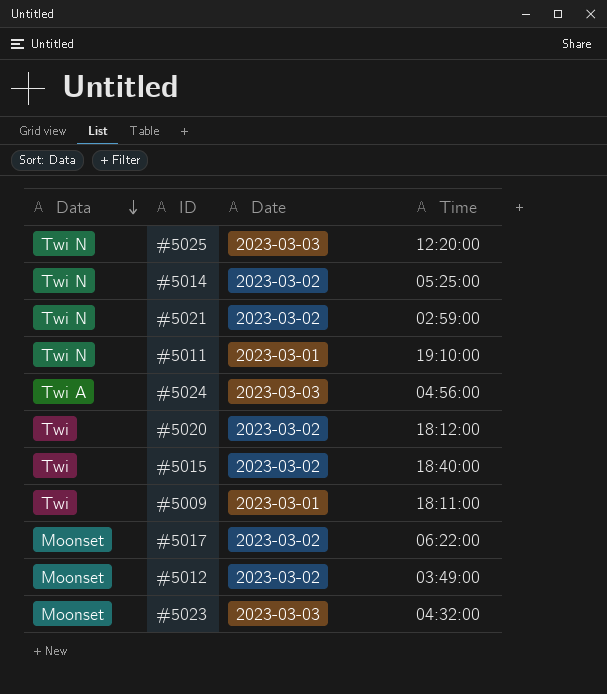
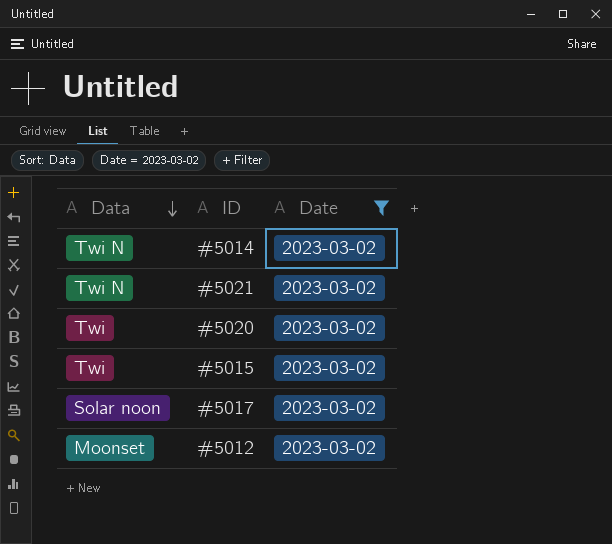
filter: none -> Date = 2023-03-02
column Time | position: 4 -> none
#5017 | Data: Moonset -> Solar noon

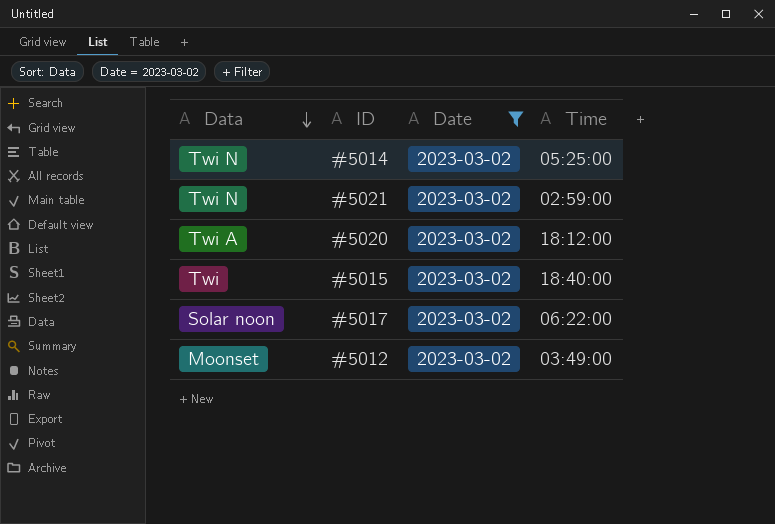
column Time | position: none -> 4
#5020 | Data: Twi -> Twi A

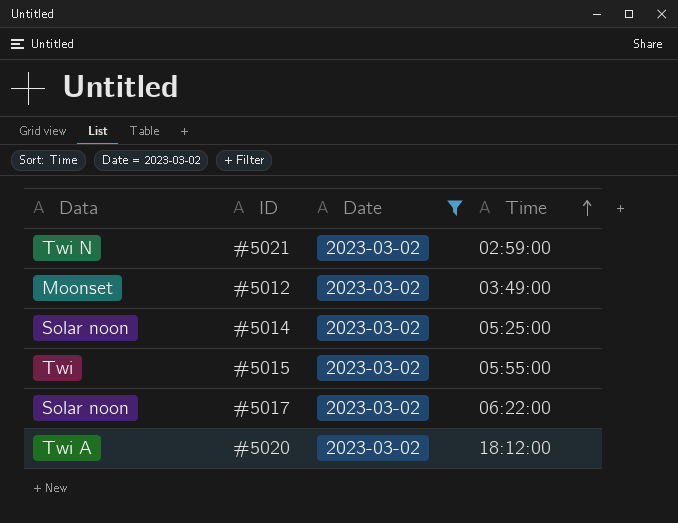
row order: Data descending -> Time ascending
#5014 | Data: Twi N -> Solar noon
#5015 | Time: 18:40:00 -> 05:55:00

